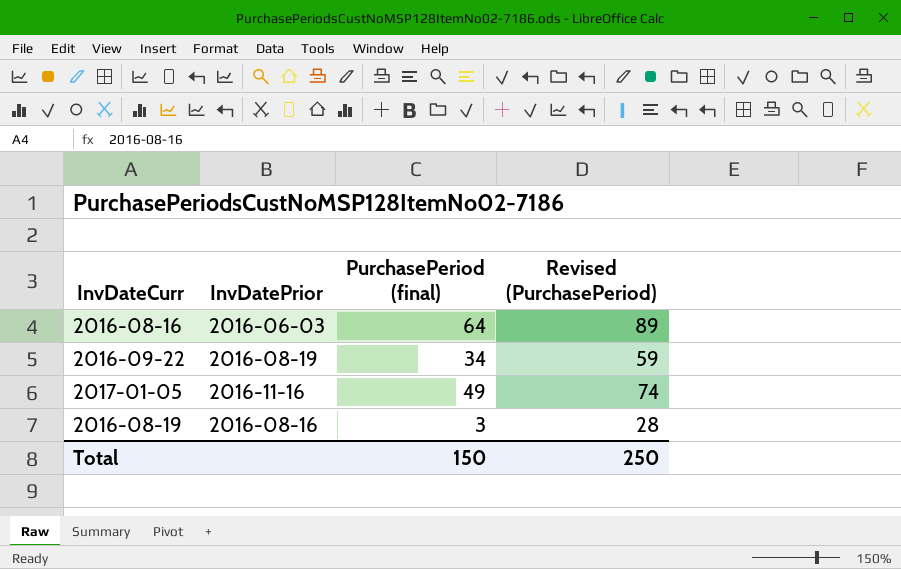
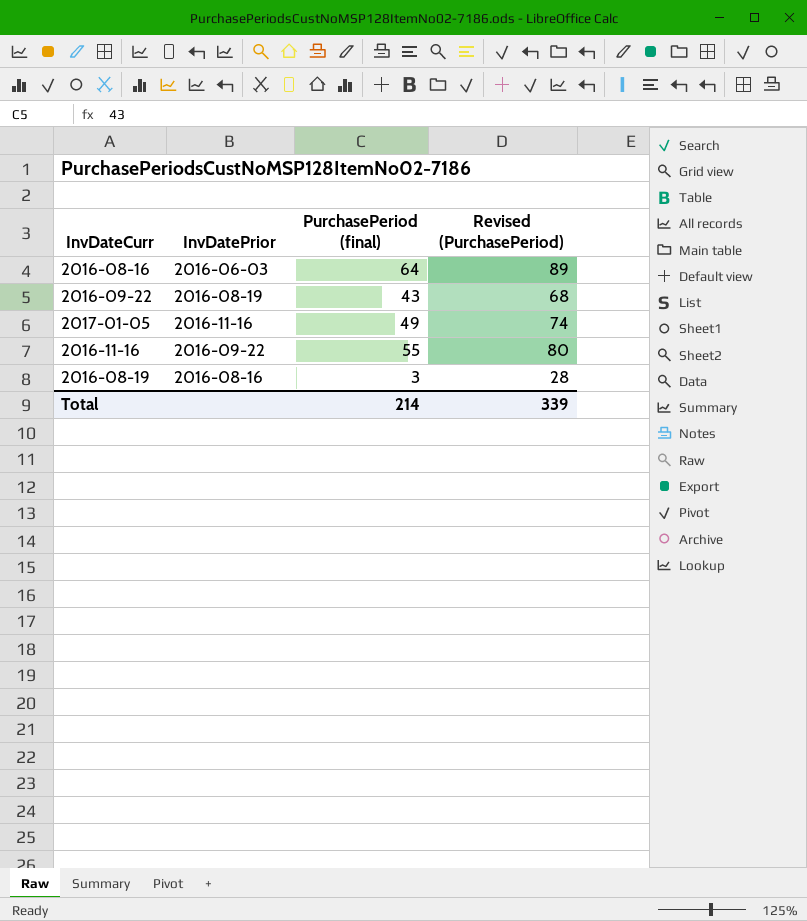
2016-09-22 | PurchasePeriod (final): 34 -> 43
2016-09-22 | Revised (PurchasePeriod): 59 -> 68
row 2016-11-16: none -> 2016-09-22 | 55 | 80
Total | PurchasePeriod (final): 150 -> 214
Total | Revised (PurchasePeriod): 250 -> 339

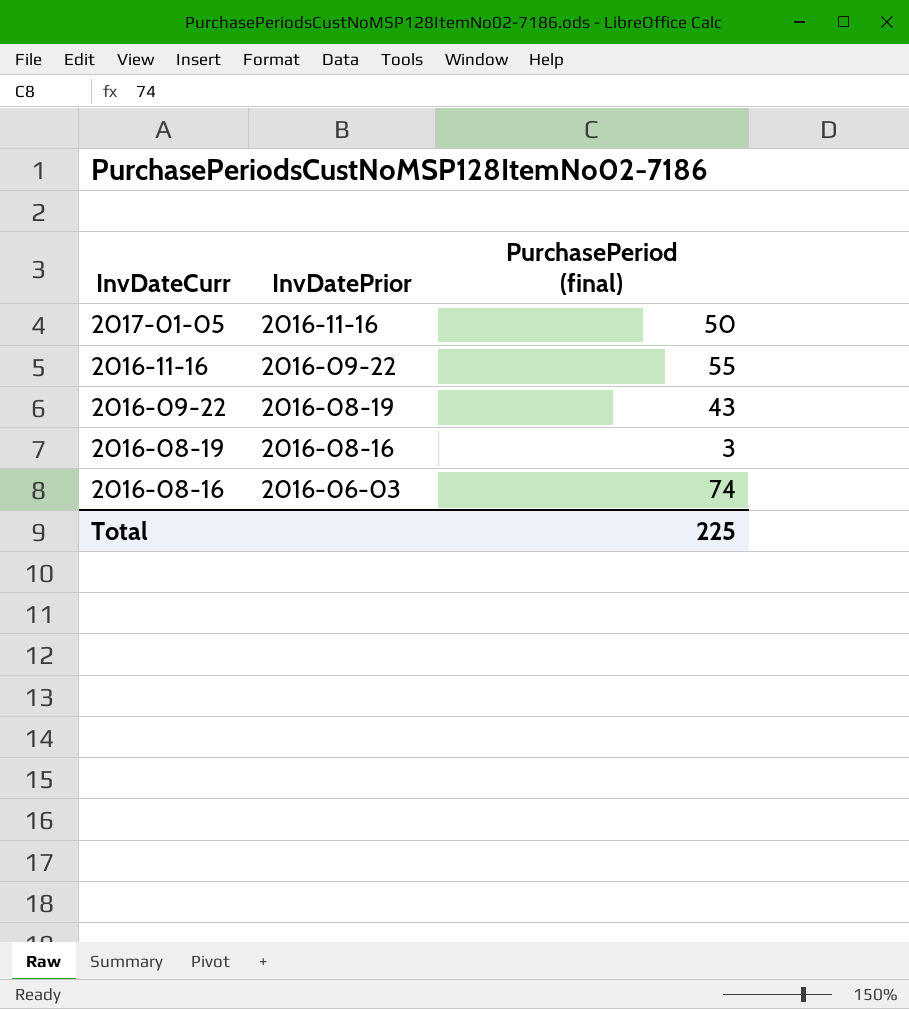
row order: none -> InvDateCurr descending
column Revised (PurchasePeriod) | formula: [PurchasePeriod (final)] + 25 -> none
2017-01-05 | PurchasePeriod (final): 49 -> 50
2016-08-16 | PurchasePeriod (final): 64 -> 74
Total | PurchasePeriod (final): 214 -> 225

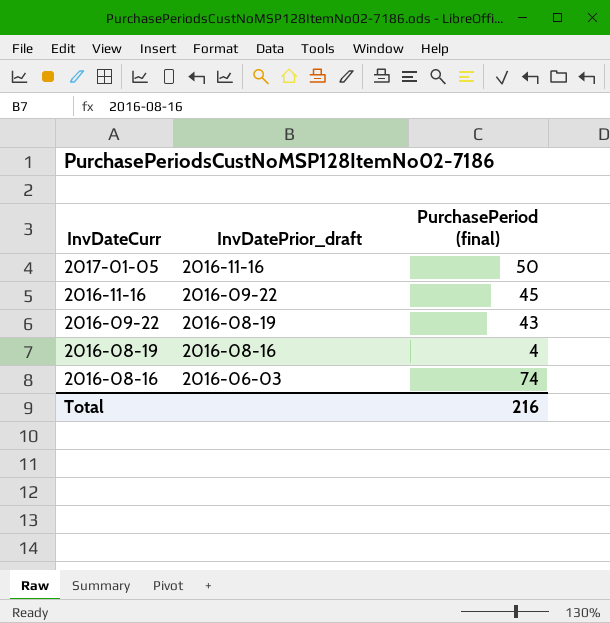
column name: InvDatePrior -> InvDatePrior_draft
2016-11-16 | PurchasePeriod (final): 55 -> 45
2016-08-19 | PurchasePeriod (final): 3 -> 4
Total | PurchasePeriod (final): 225 -> 216

